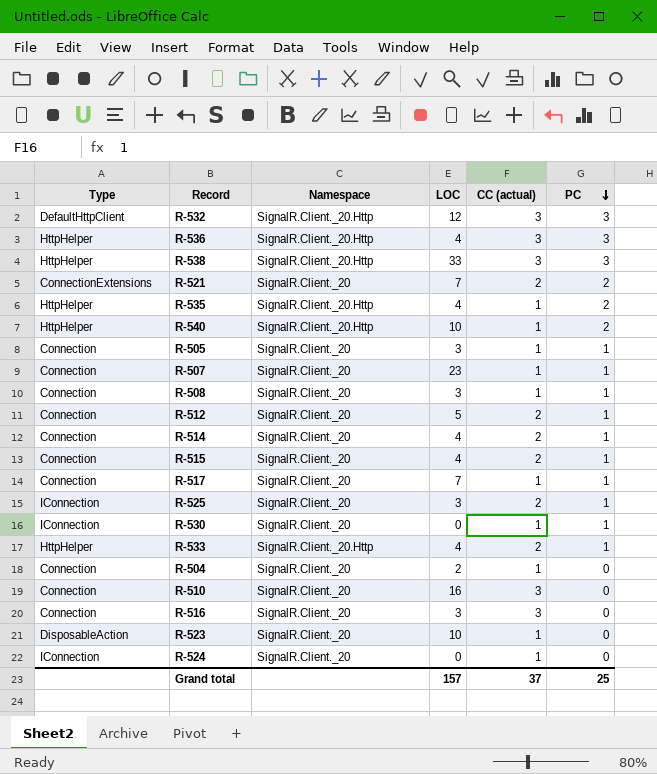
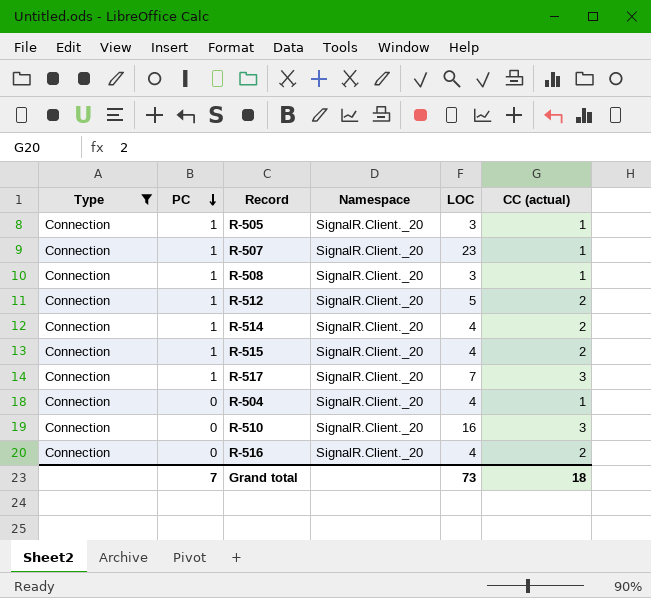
filter: none -> Type = Connection
column PC | position: 6 -> 2
R-517 | CC (actual): 1 -> 3
R-504 | LOC: 2 -> 4
R-516 | LOC: 3 -> 4
R-516 | CC (actual): 3 -> 2
Grand total | PC: 25 -> 7
Grand total | LOC: 157 -> 73
Grand total | CC (actual): 37 -> 18

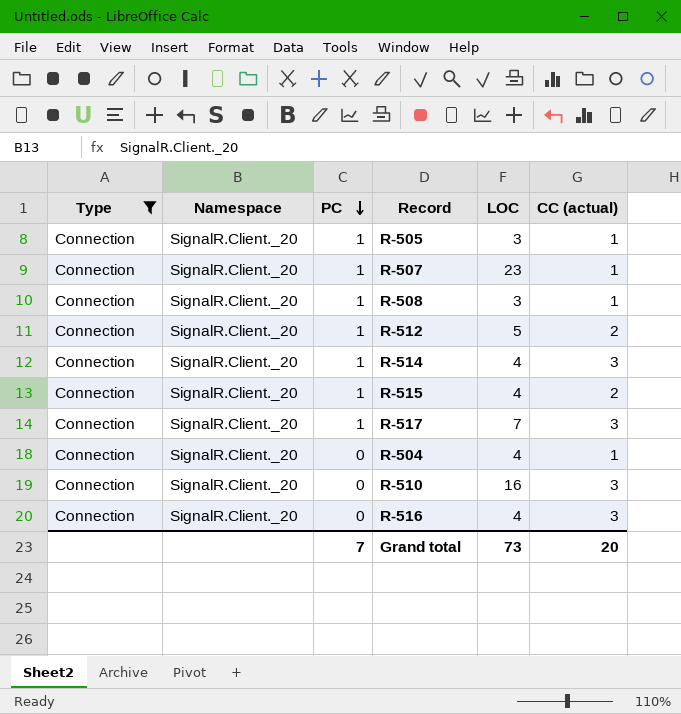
column Namespace | position: 4 -> 2
R-514 | CC (actual): 2 -> 3
R-516 | CC (actual): 2 -> 3
Grand total | CC (actual): 18 -> 20

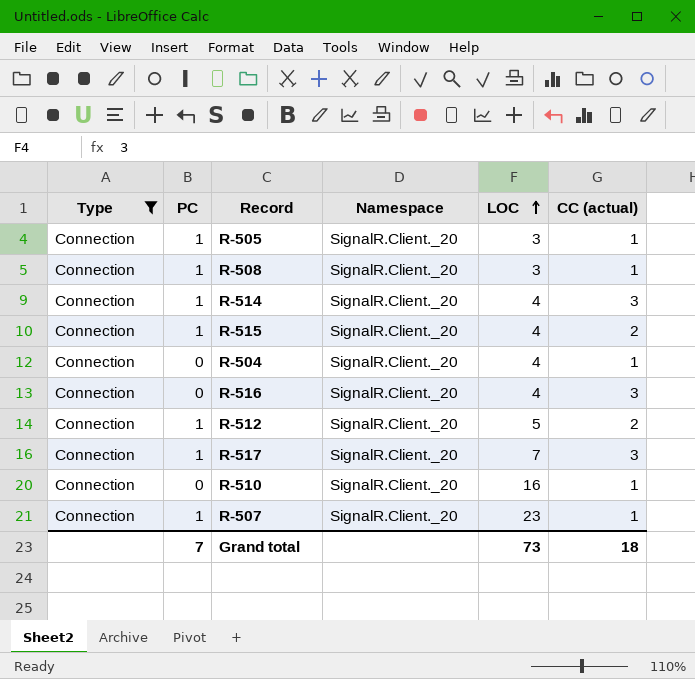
row order: PC descending -> LOC ascending
column Namespace | position: 2 -> 4
R-510 | CC (actual): 3 -> 1
Grand total | CC (actual): 20 -> 18

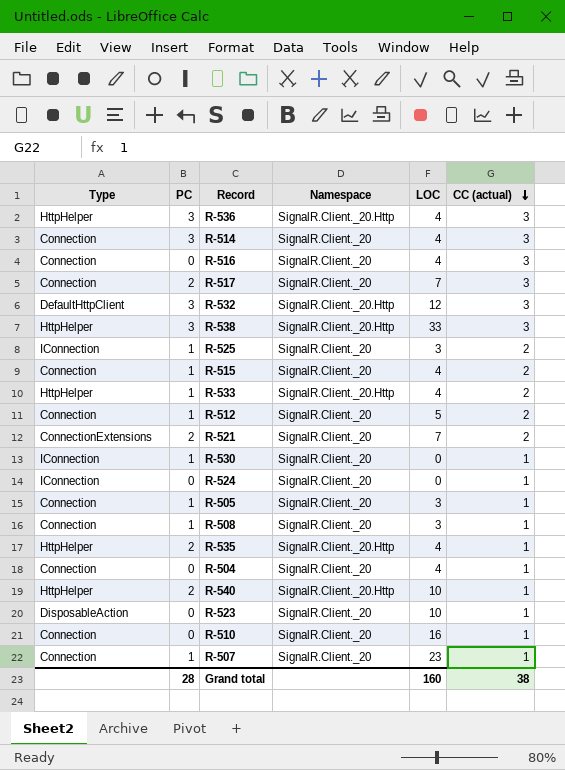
filter: Type = Connection -> none
row order: LOC ascending -> CC (actual) descending
R-514 | PC: 1 -> 3
R-517 | PC: 1 -> 2
Grand total | PC: 7 -> 28
Grand total | LOC: 73 -> 160
Grand total | CC (actual): 18 -> 38

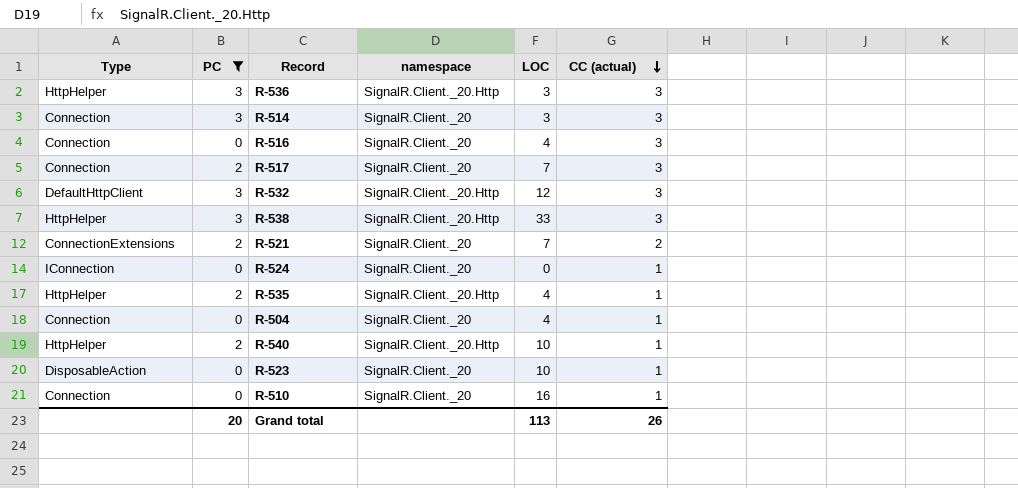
filter: none -> PC != 1
column name: Namespace -> namespace
R-536 | LOC: 4 -> 3
R-514 | LOC: 4 -> 3
Grand total | PC: 28 -> 20
Grand total | LOC: 160 -> 113
Grand total | CC (actual): 38 -> 26

